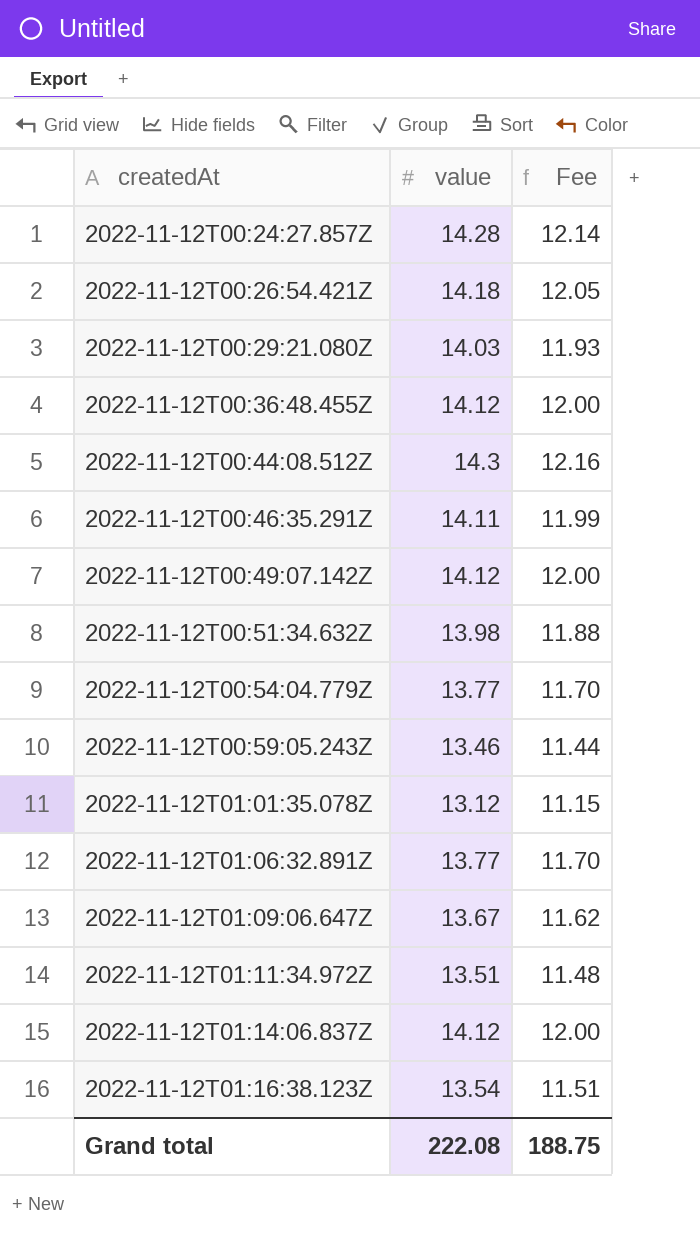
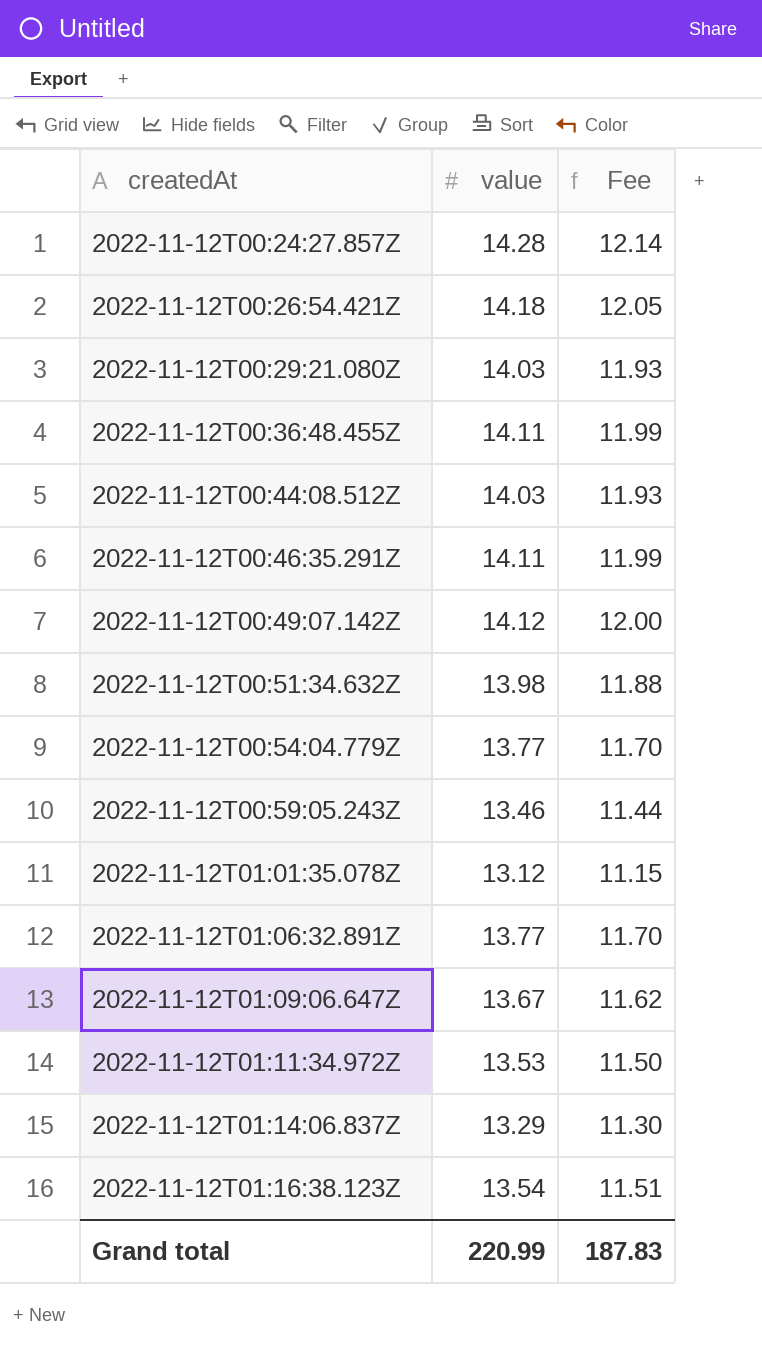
2022-11-12T00:36:48.455Z | value: 14.12 -> 14.11
2022-11-12T00:36:48.455Z | Fee: 12.00 -> 11.99
2022-11-12T00:44:08.512Z | value: 14.3 -> 14.03
2022-11-12T00:44:08.512Z | Fee: 12.16 -> 11.93
2022-11-12T01:11:34.972Z | value: 13.51 -> 13.53
2022-11-12T01:11:34.972Z | Fee: 11.48 -> 11.50
2022-11-12T01:14:06.837Z | value: 14.12 -> 13.29
2022-11-12T01:14:06.837Z | Fee: 12.00 -> 11.30
Grand total | value: 222.08 -> 220.99
Grand total | Fee: 188.75 -> 187.83

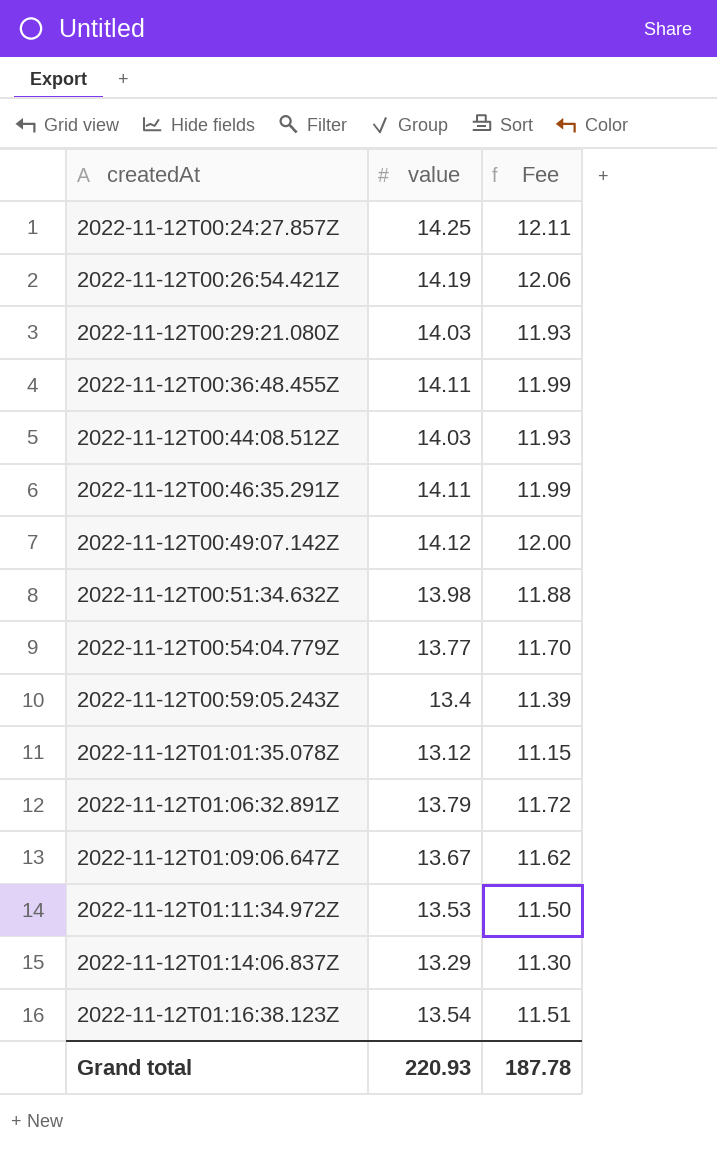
2022-11-12T00:24:27.857Z | value: 14.28 -> 14.25
2022-11-12T00:24:27.857Z | Fee: 12.14 -> 12.11
2022-11-12T00:26:54.421Z | value: 14.18 -> 14.19
2022-11-12T00:26:54.421Z | Fee: 12.05 -> 12.06
2022-11-12T00:59:05.243Z | value: 13.46 -> 13.4
2022-11-12T00:59:05.243Z | Fee: 11.44 -> 11.39
2022-11-12T01:06:32.891Z | value: 13.77 -> 13.79
2022-11-12T01:06:32.891Z | Fee: 11.70 -> 11.72
Grand total | value: 220.99 -> 220.93
Grand total | Fee: 187.83 -> 187.78

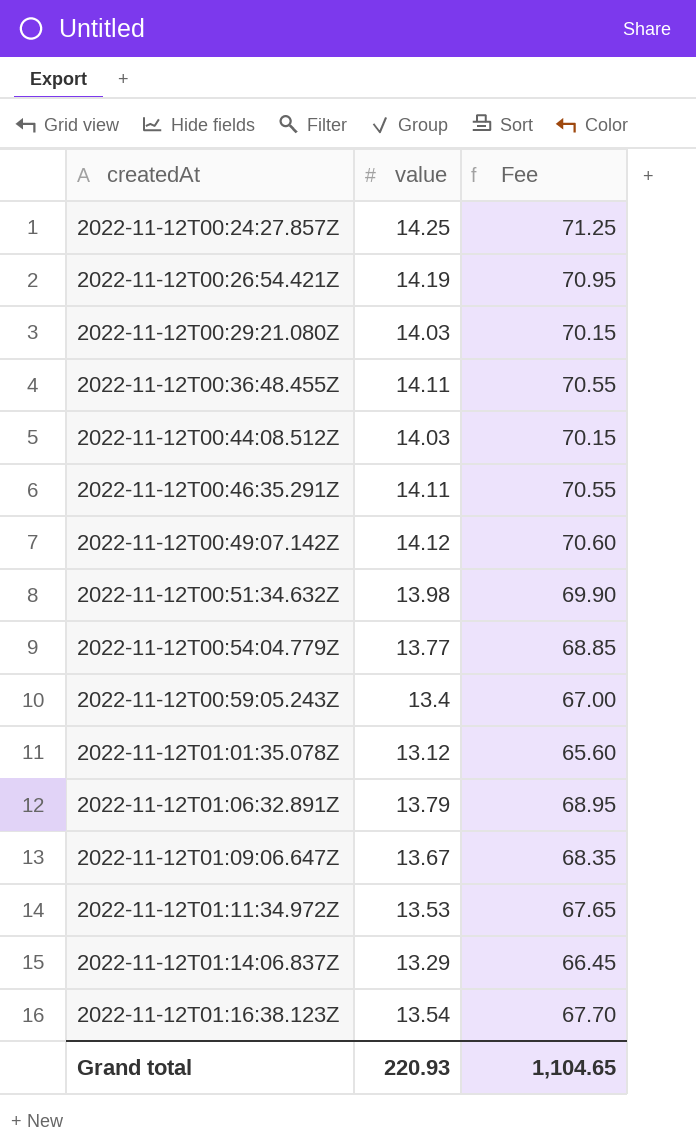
column Fee | formula: [value] * 0.85 -> [value] * 5
Grand total | Fee: 187.78 -> 1,104.65

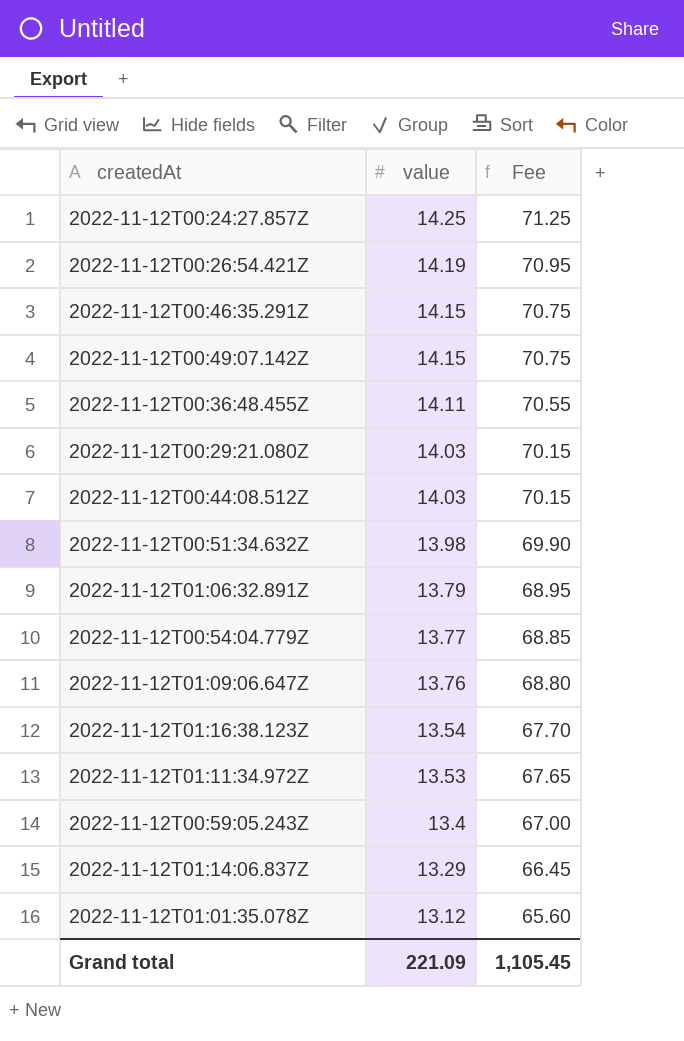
row order: createdAt ascending -> value descending
2022-11-12T00:46:35.291Z | value: 14.11 -> 14.15
2022-11-12T00:46:35.291Z | Fee: 70.55 -> 70.75
2022-11-12T00:49:07.142Z | value: 14.12 -> 14.15
2022-11-12T00:49:07.142Z | Fee: 70.60 -> 70.75
2022-11-12T01:09:06.647Z | value: 13.67 -> 13.76
2022-11-12T01:09:06.647Z | Fee: 68.35 -> 68.80
Grand total | value: 220.93 -> 221.09
Grand total | Fee: 1,104.65 -> 1,105.45

